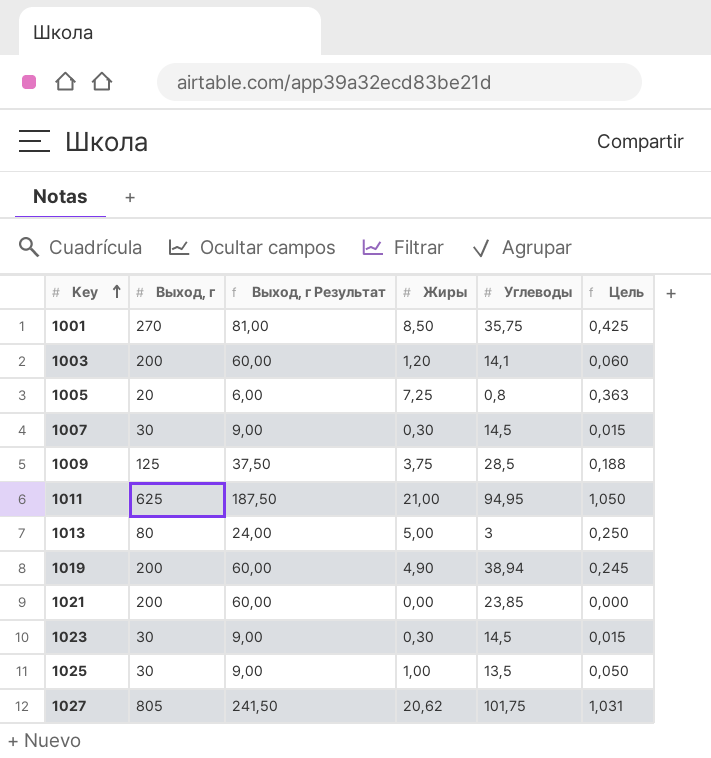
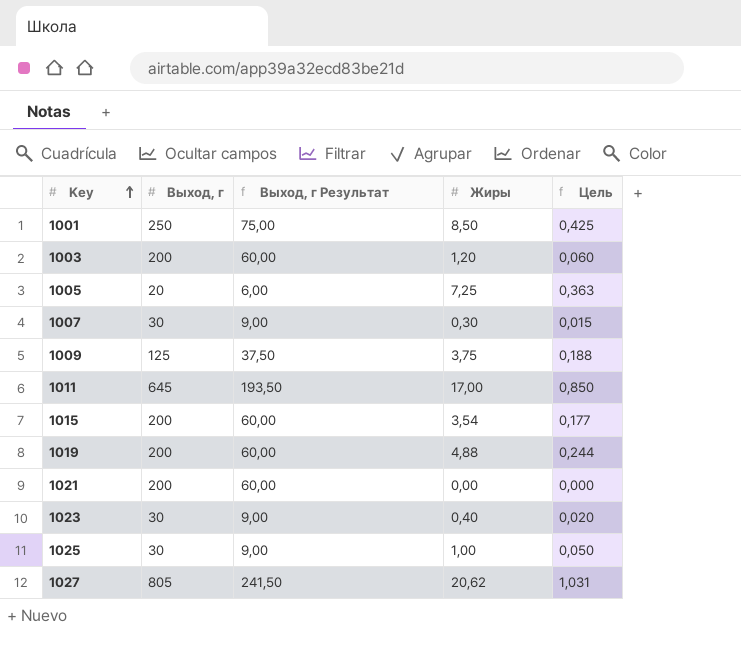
column Углеводы | position: 5 -> none
row 1013: 80 | 24,00 | 5,00 | 3 | 0,250 -> none
1001 | Выход, г: 270 -> 250
1001 | Выход, г Результат: 81,00 -> 75,00
1011 | Выход, г: 625 -> 645
1011 | Выход, г Результат: 187,50 -> 193,50
1011 | Жиры: 21,00 -> 17,00
1011 | Цель: 1,050 -> 0,850
row 1015: none -> 200 | 60,00 | 3,54 | 0,177
1019 | Жиры: 4,90 -> 4,88
1019 | Цель: 0,245 -> 0,244
1023 | Жиры: 0,30 -> 0,40
1023 | Цель: 0,015 -> 0,020

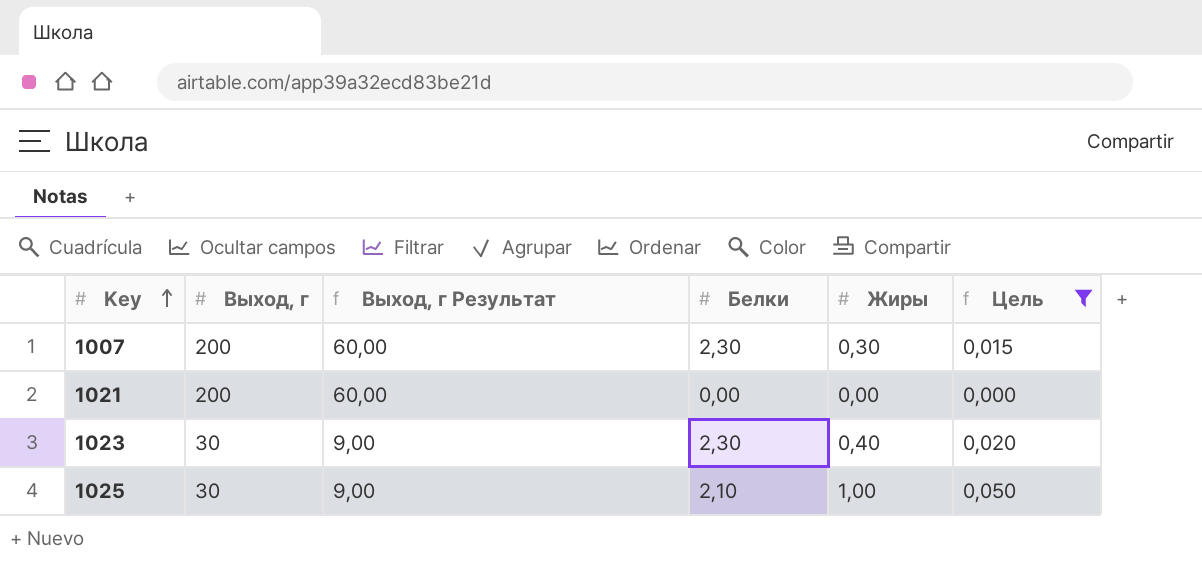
filter: none -> Цель <= 0,050
column Белки | position: none -> 4
1007 | Выход, г: 30 -> 200
1007 | Выход, г Результат: 9,00 -> 60,00

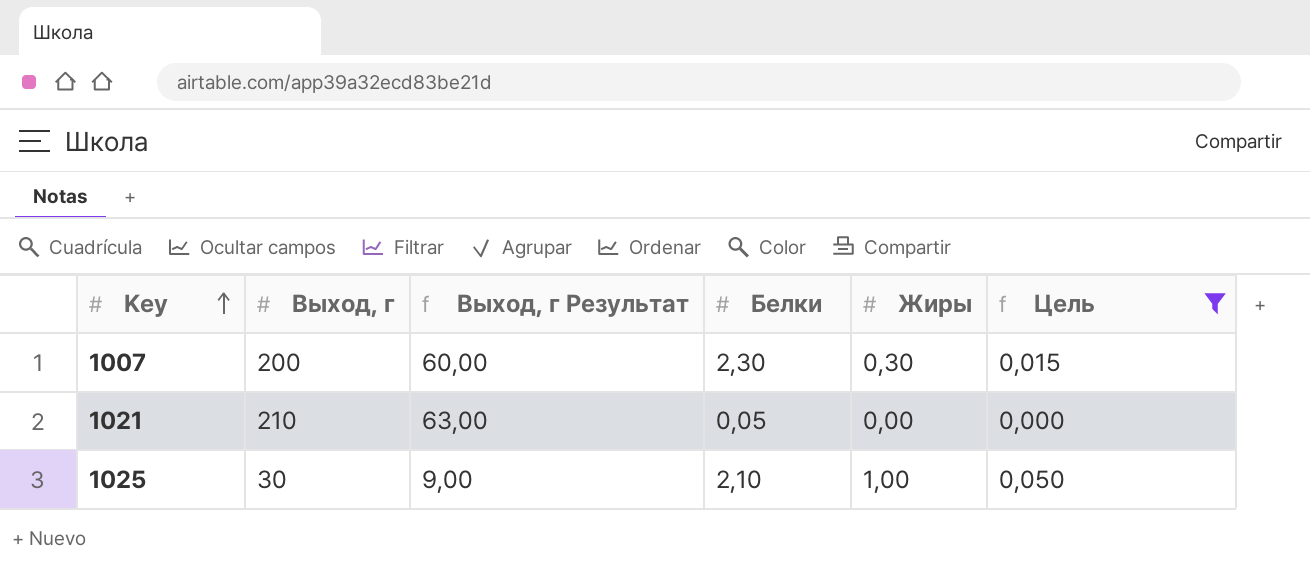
row 1023: 30 | 9,00 | 2,30 | 0,40 | 0,020 -> none
1021 | Выход, г: 200 -> 210
1021 | Выход, г Результат: 60,00 -> 63,00
1021 | Белки: 0,00 -> 0,05

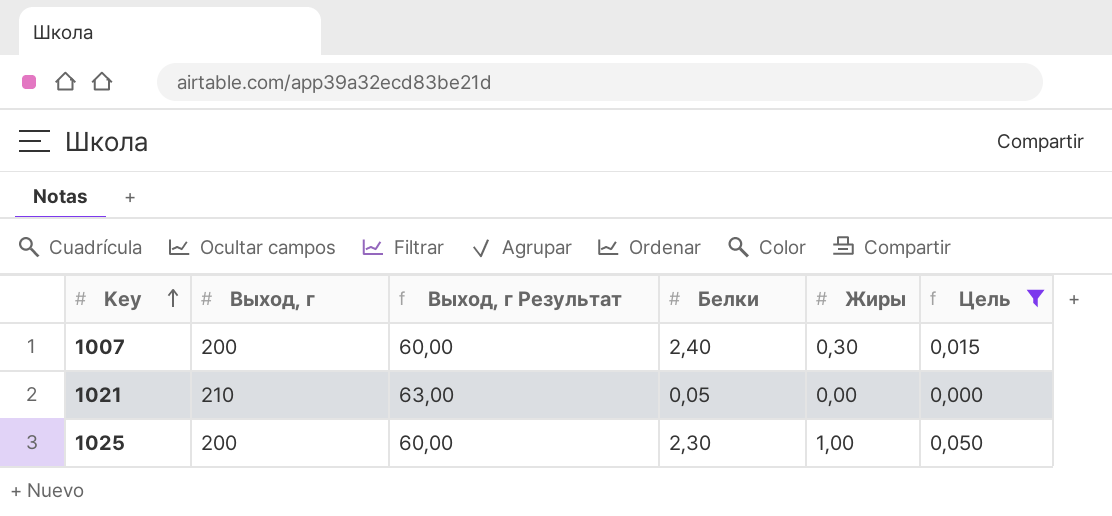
1007 | Белки: 2,30 -> 2,40
1025 | Выход, г: 30 -> 200
1025 | Выход, г Результат: 9,00 -> 60,00
1025 | Белки: 2,10 -> 2,30

